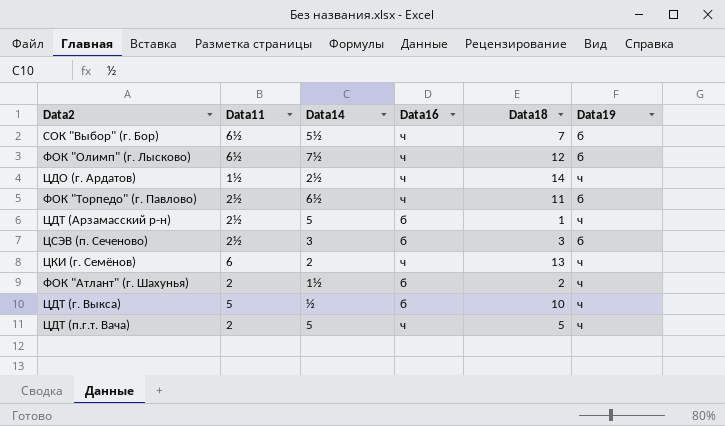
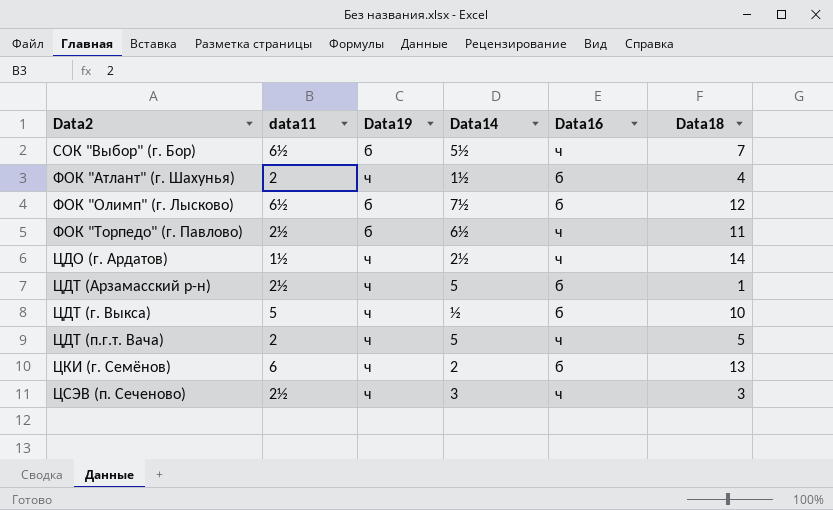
row order: none -> Data2 ascending
column name: Data11 -> data11
column Data19 | position: 6 -> 3
ФОК "Атлант" (г. Шахунья) | Data18: 2 -> 4
ФОК "Олимп" (г. Лысково) | Data16: ч -> б
ЦКИ (г. Семёнов) | Data16: ч -> б
ЦСЭВ (п. Сеченово) | Data19: б -> ч
ЦСЭВ (п. Сеченово) | Data16: б -> ч

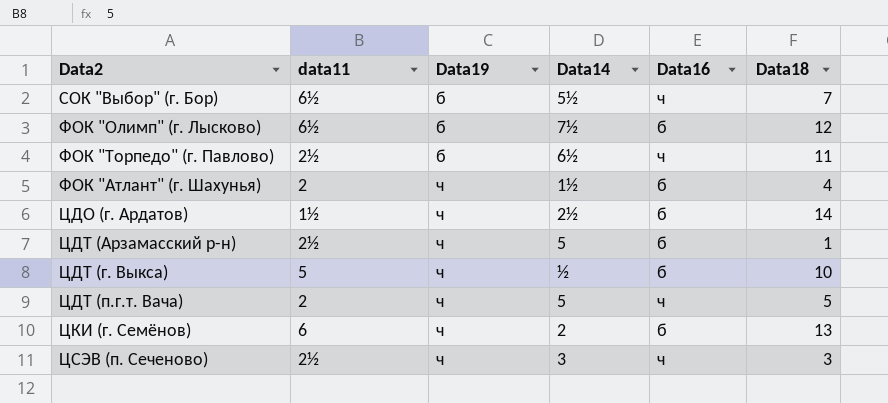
row order: Data2 ascending -> Data19 ascending
ЦДО (г. Ардатов) | Data16: ч -> б

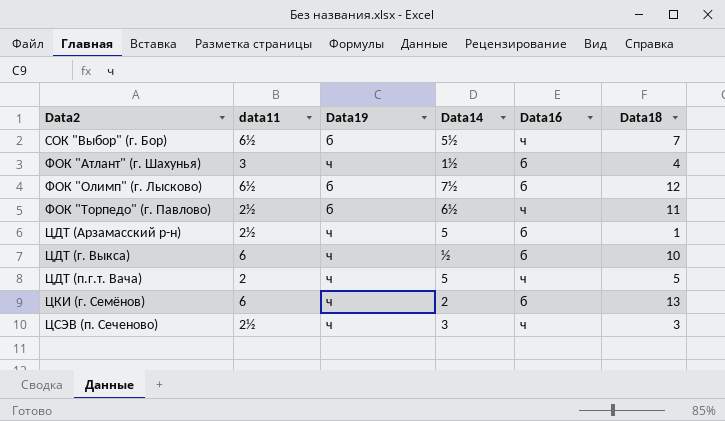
row order: Data19 ascending -> Data2 ascending
row ЦДО (г. Ардатов): 1½ | ч | 2½ | б | 14 -> none
ФОК "Атлант" (г. Шахунья) | data11: 2 -> 3
ЦДТ (г. Выкса) | data11: 5 -> 6

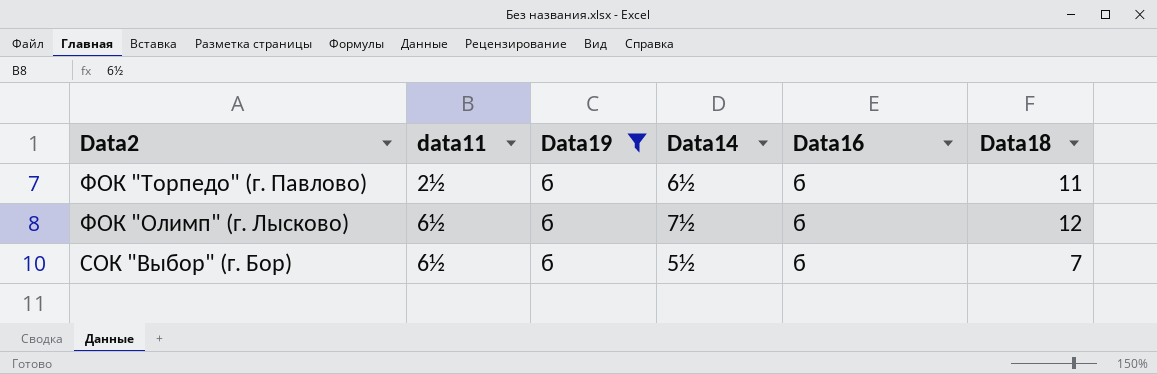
filter: none -> Data19 = б
row order: Data2 ascending -> Data2 descending
ФОК "Торпедо" (г. Павлово) | Data16: ч -> б
СОК "Выбор" (г. Бор) | Data16: ч -> б

